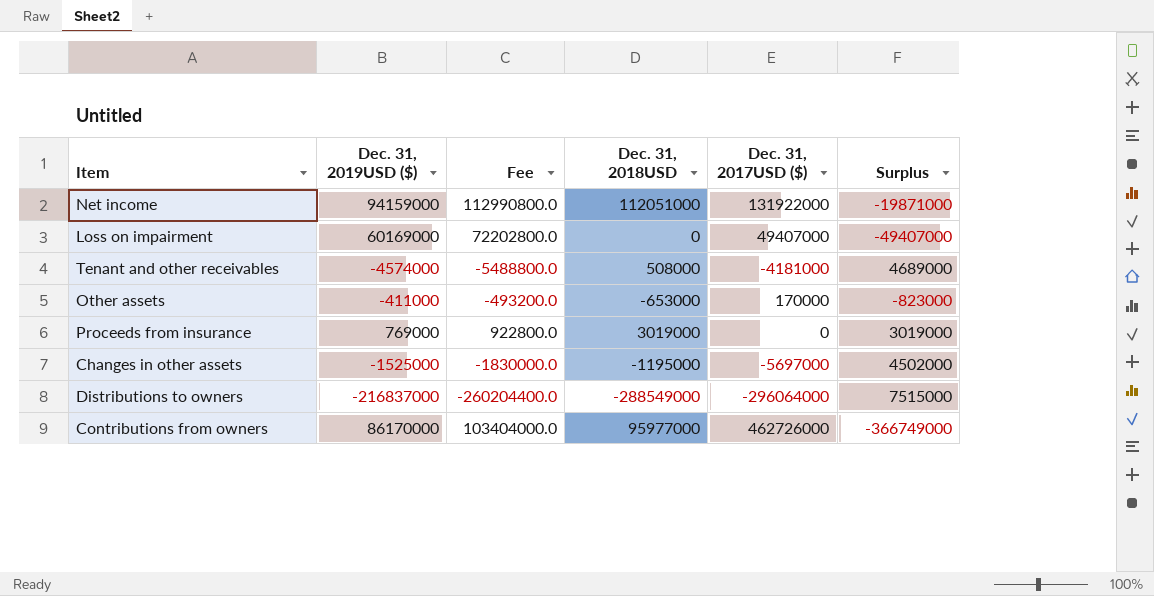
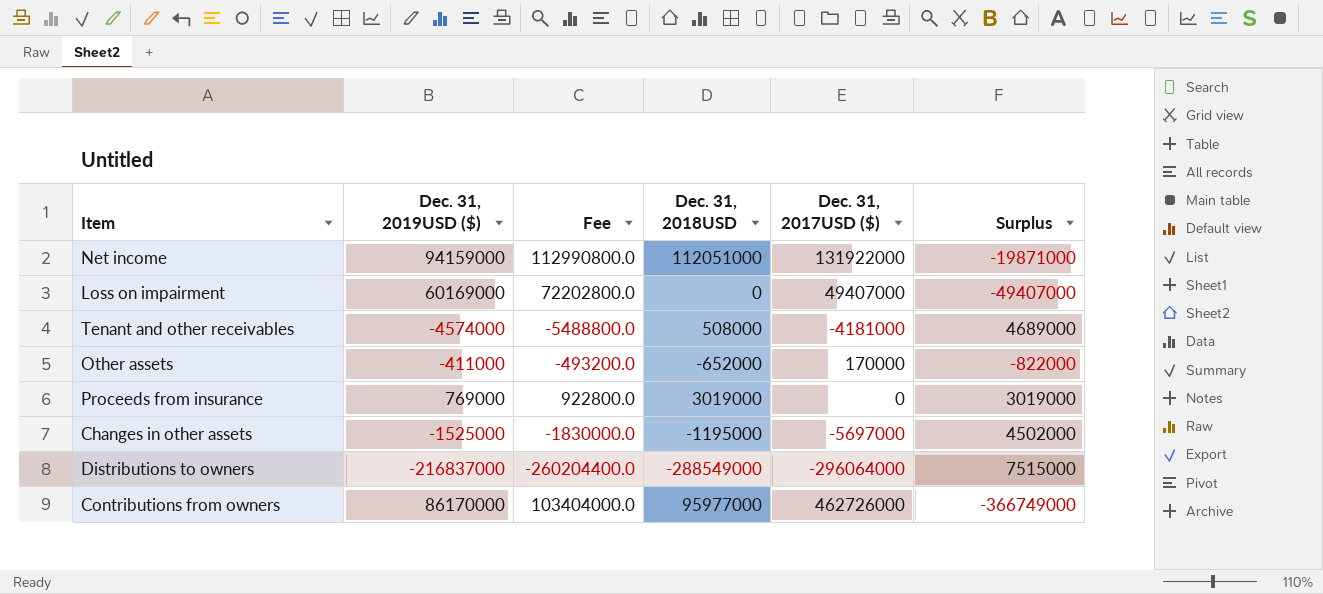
Other assets | Dec. 31, 2018USD: -653000 -> -652000
Other assets | Surplus: -823000 -> -822000

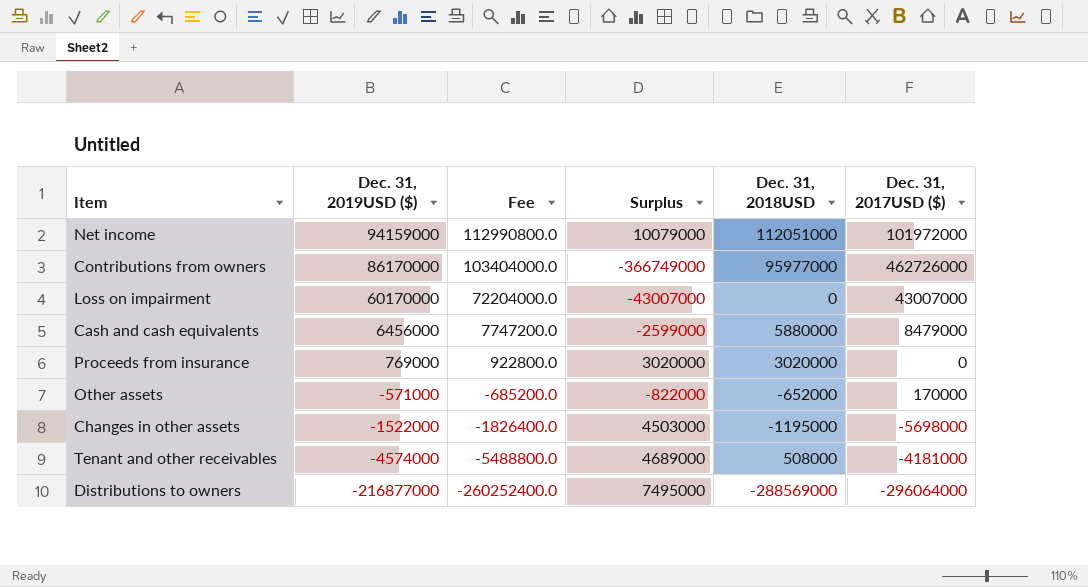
row order: none -> Dec. 31, 2019USD ($) descending
column Surplus | position: 6 -> 4
Net income | Surplus: -19871000 -> 10079000
Net income | Dec. 31, 2017USD ($): 131922000 -> 101972000
Loss on impairment | Dec. 31, 2019USD ($): 60169000 -> 60170000
Loss on impairment | Fee: 72202800.0 -> 72204000.0
Loss on impairment | Surplus: -49407000 -> -43007000
Loss on impairment | Dec. 31, 2017USD ($): 49407000 -> 43007000
row Cash and cash equivalents: none -> 6456000 | 7747200.0 | -2599000 | 5880000 | 8479000
Proceeds from insurance | Surplus: 3019000 -> 3020000
Proceeds from insurance | Dec. 31, 2018USD: 3019000 -> 3020000
Other assets | Dec. 31, 2019USD ($): -411000 -> -571000
Other assets | Fee: -493200.0 -> -685200.0
Changes in other assets | Dec. 31, 2019USD ($): -1525000 -> -1522000
Changes in other assets | Fee: -1830000.0 -> -1826400.0
Changes in other assets | Surplus: 4502000 -> 4503000
Changes in other assets | Dec. 31, 2017USD ($): -5697000 -> -5698000
Distributions to owners | Dec. 31, 2019USD ($): -216837000 -> -216877000
Distributions to owners | Fee: -260204400.0 -> -260252400.0
Distributions to owners | Surplus: 7515000 -> 7495000
Distributions to owners | Dec. 31, 2018USD: -288549000 -> -288569000

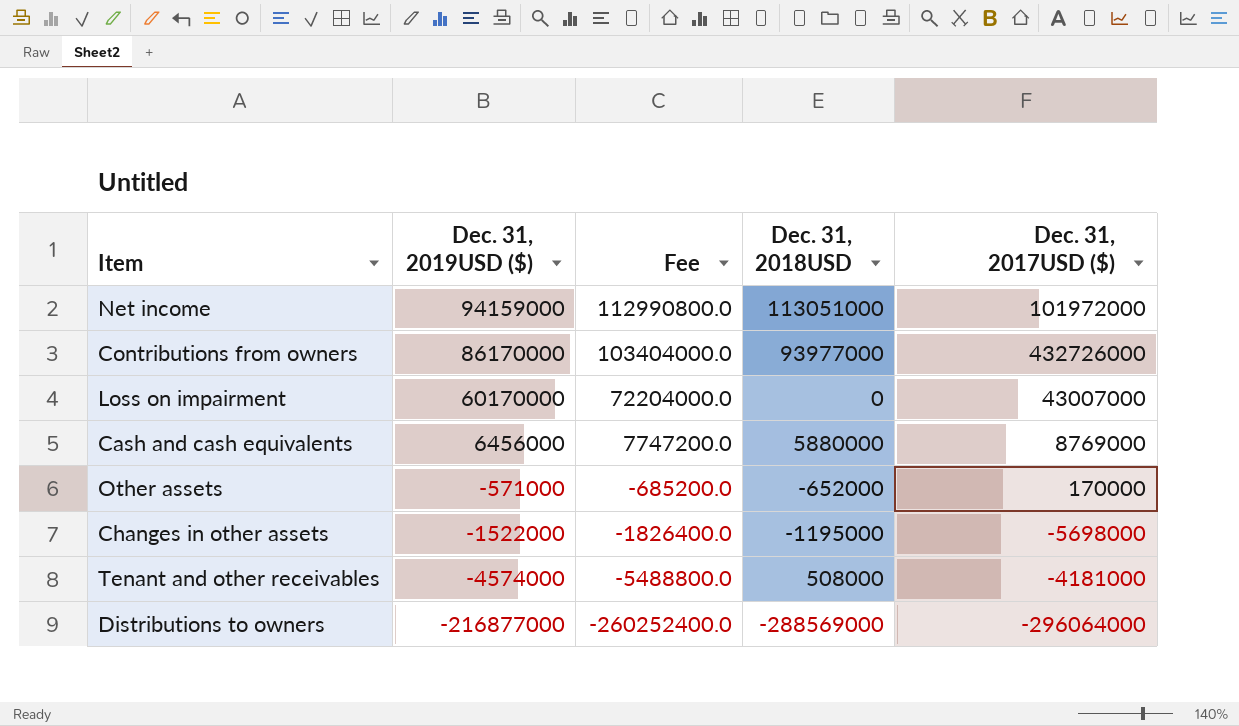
column Surplus | formula: [Dec. 31, 2018USD] - [Dec. 31, 2017USD ($)] -> none
row Proceeds from insurance: 769000 | 922800.0 | 3020000 | 3020000 | 0 -> none
Net income | Dec. 31, 2018USD: 112051000 -> 113051000
Contributions from owners | Dec. 31, 2018USD: 95977000 -> 93977000
Contributions from owners | Dec. 31, 2017USD ($): 462726000 -> 432726000
Cash and cash equivalents | Dec. 31, 2017USD ($): 8479000 -> 8769000

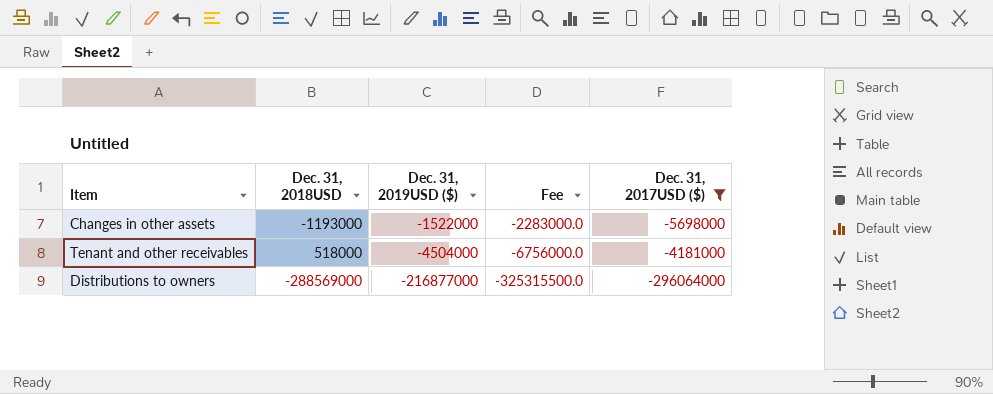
filter: none -> Dec. 31, 2017USD ($) <= -4181000
column Dec. 31, 2018USD | position: 4 -> 2
column Fee | formula: [Dec. 31, 2019USD ($)] * 1.2 -> [Dec. 31, 2019USD ($)] * 1.5
Changes in other assets | Dec. 31, 2018USD: -1195000 -> -1193000
Tenant and other receivables | Dec. 31, 2018USD: 508000 -> 518000
Tenant and other receivables | Dec. 31, 2019USD ($): -4574000 -> -4504000

